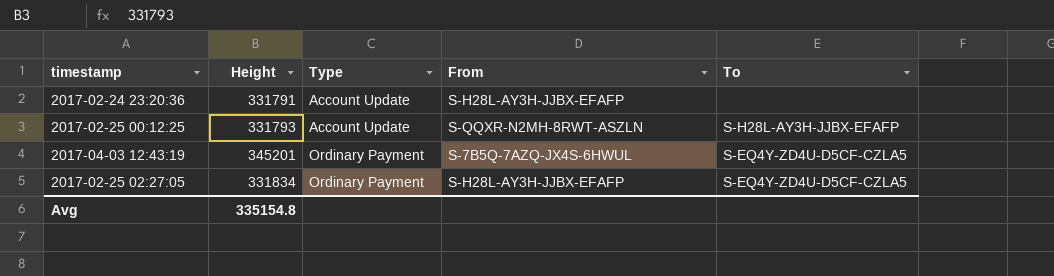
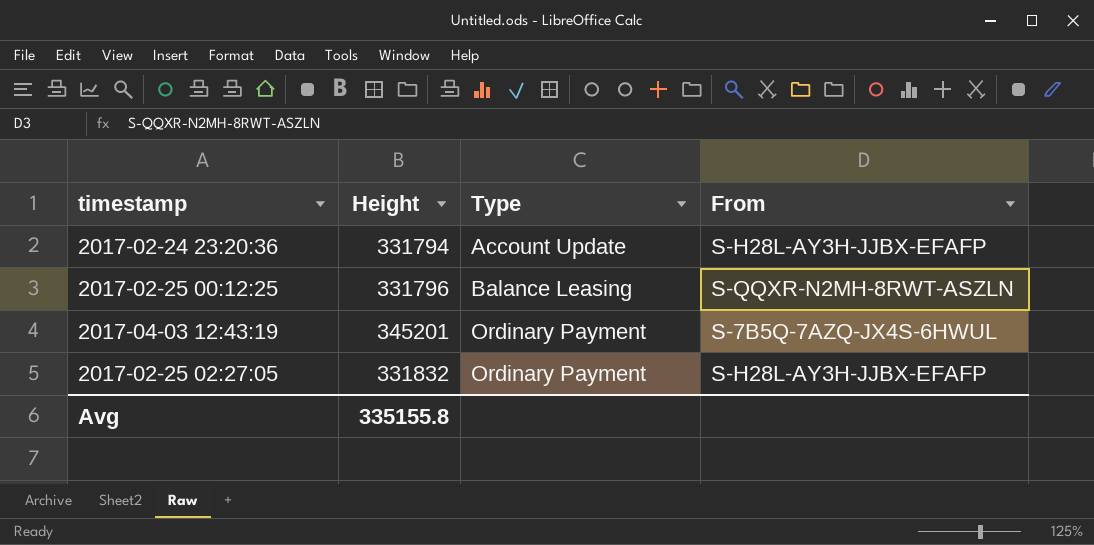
column To | position: 5 -> none
2017-02-24 23:20:36 | Height: 331791 -> 331794
2017-02-25 00:12:25 | Height: 331793 -> 331796
2017-02-25 00:12:25 | Type: Account Update -> Balance Leasing
2017-02-25 02:27:05 | Height: 331834 -> 331832
Avg | Height: 335154.8 -> 335155.8

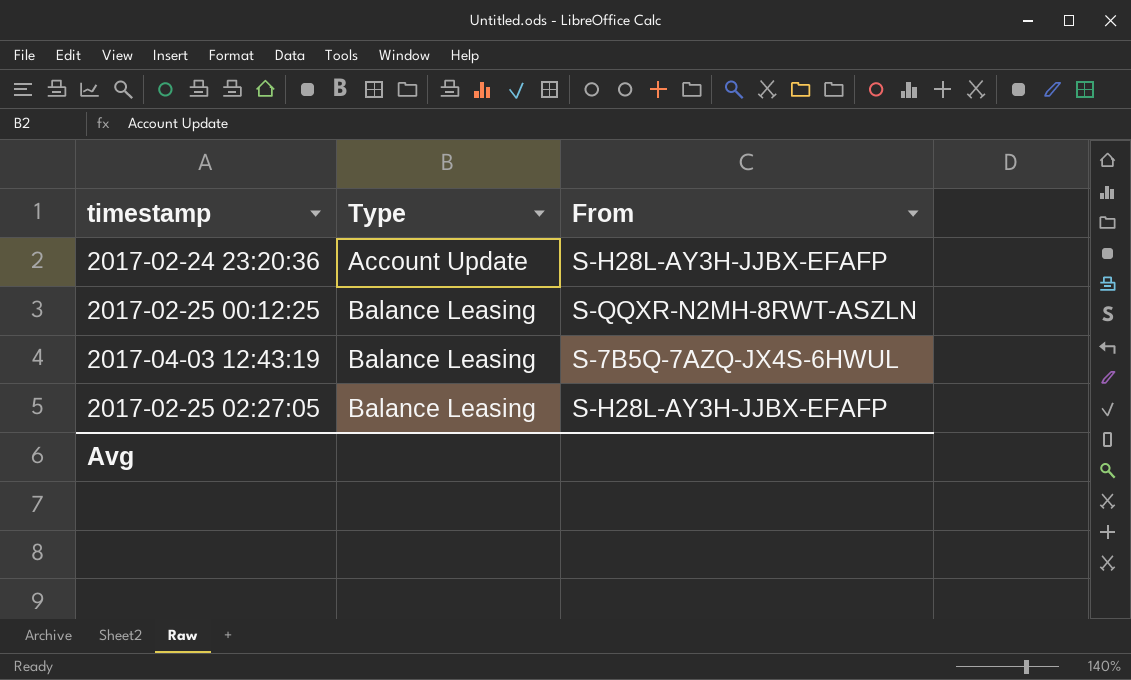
column Height | position: 2 -> none
2017-04-03 12:43:19 | Type: Ordinary Payment -> Balance Leasing
2017-02-25 02:27:05 | Type: Ordinary Payment -> Balance Leasing

